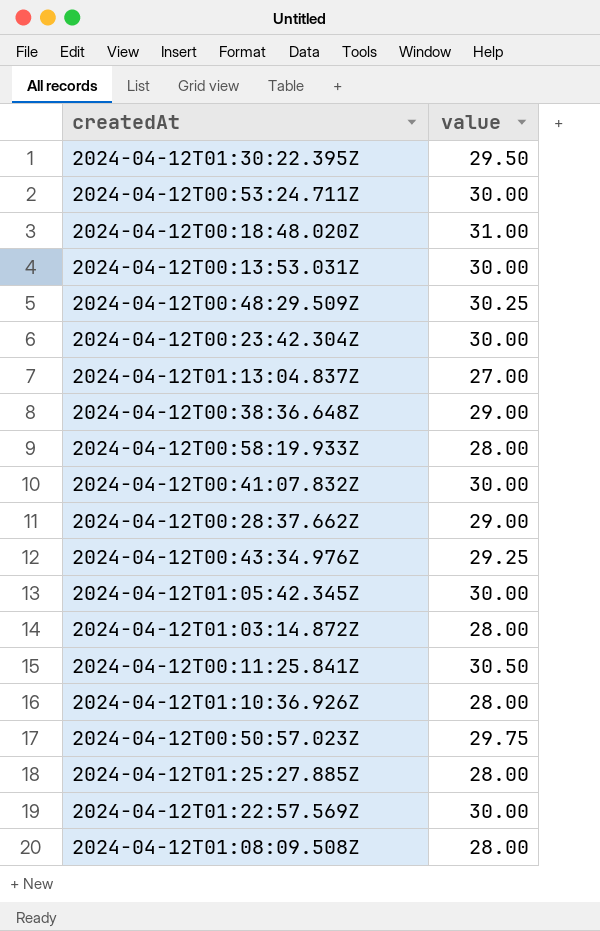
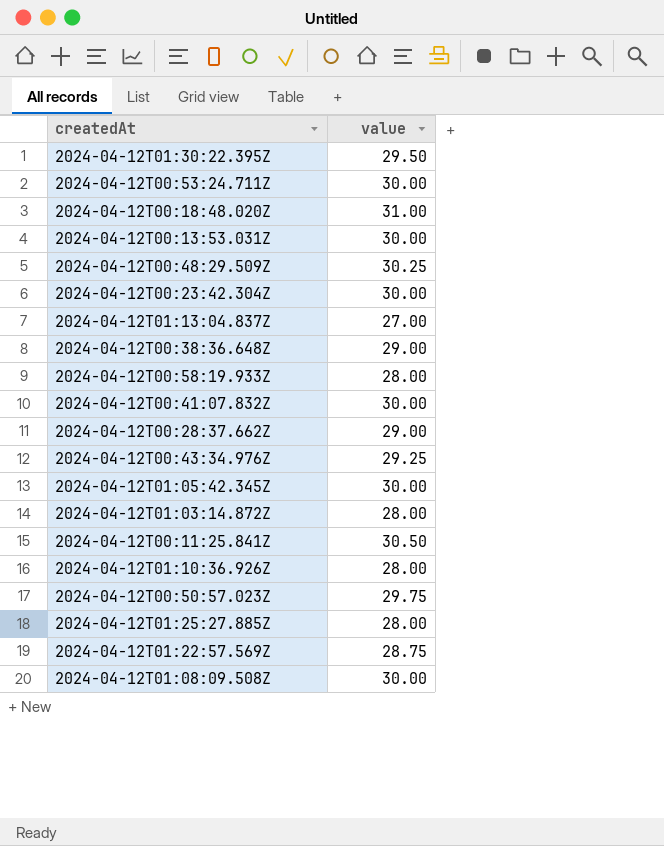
2024-04-12T01:22:57.569Z | value: 30.00 -> 28.75
2024-04-12T01:08:09.508Z | value: 28.00 -> 30.00

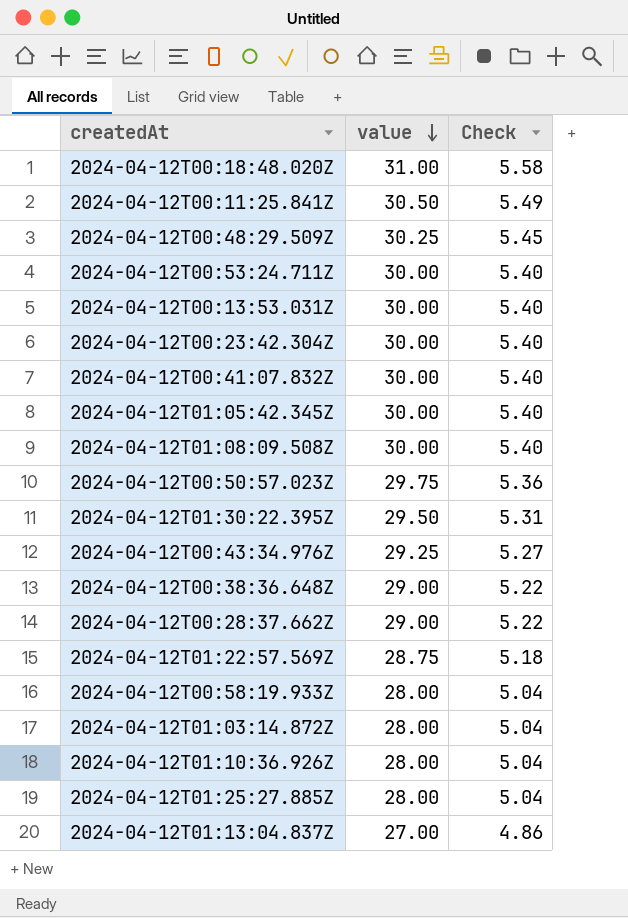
row order: none -> value descending
column Check | formula: none -> [value] * 0.18

